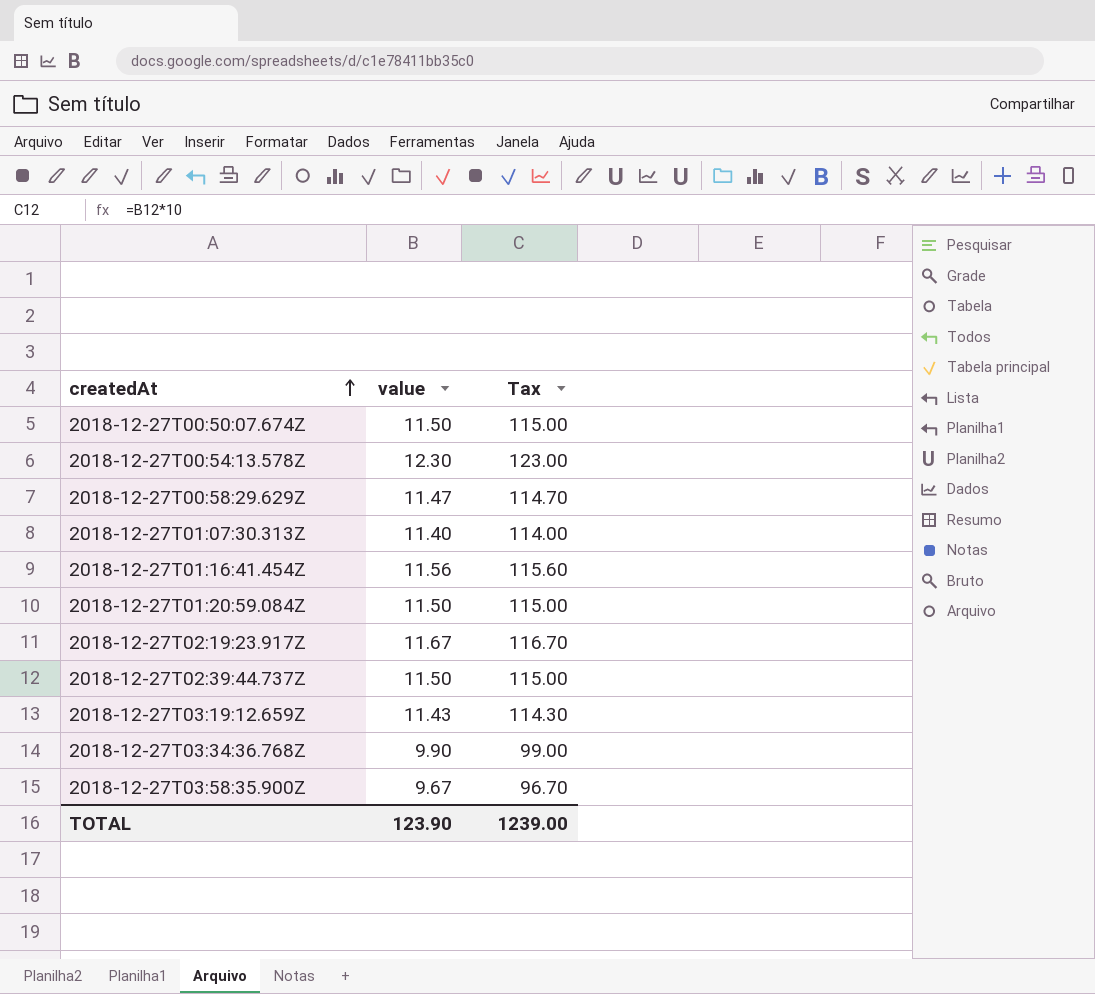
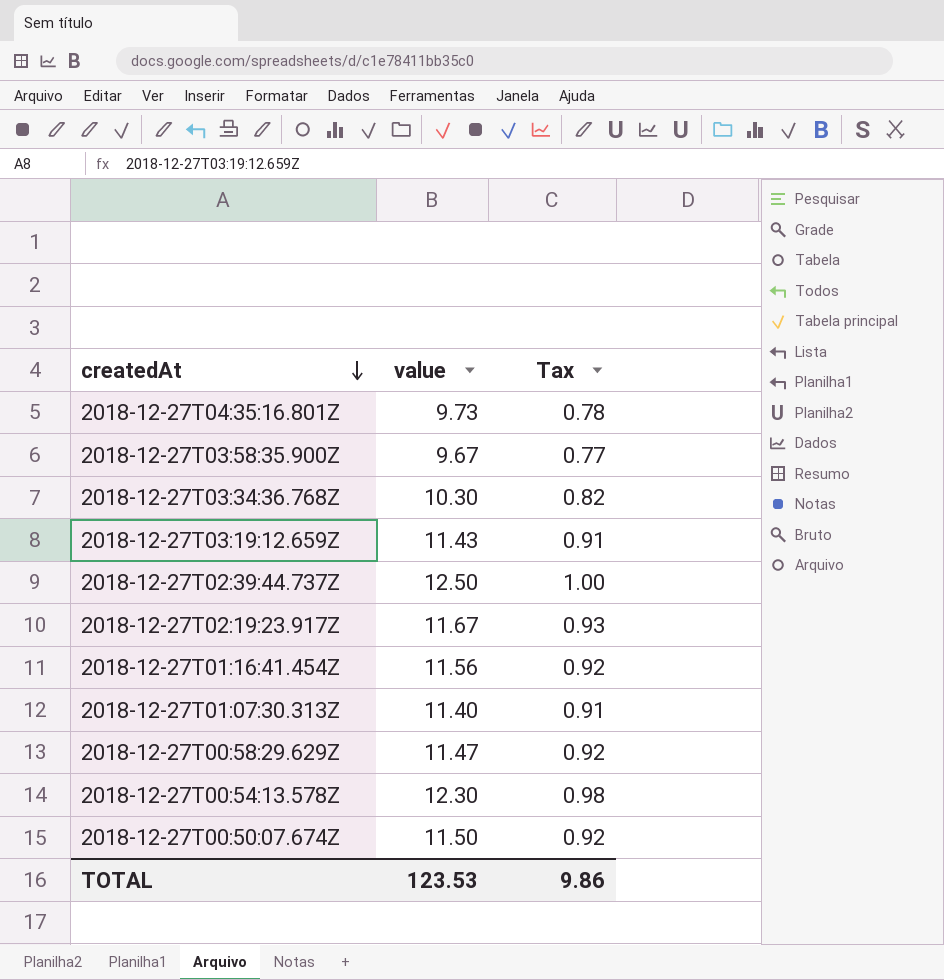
row order: createdAt ascending -> createdAt descending
column Tax | formula: [value] * 10 -> [value] * 0.08
row 2018-12-27T01:20:59.084Z: 11.50 | 115.00 -> none
row 2018-12-27T04:35:16.801Z: none -> 9.73 | 0.78
2018-12-27T03:34:36.768Z | value: 9.90 -> 10.30
2018-12-27T02:39:44.737Z | value: 11.50 -> 12.50
TOTAL | value: 123.90 -> 123.53
TOTAL | Tax: 1239.00 -> 9.86

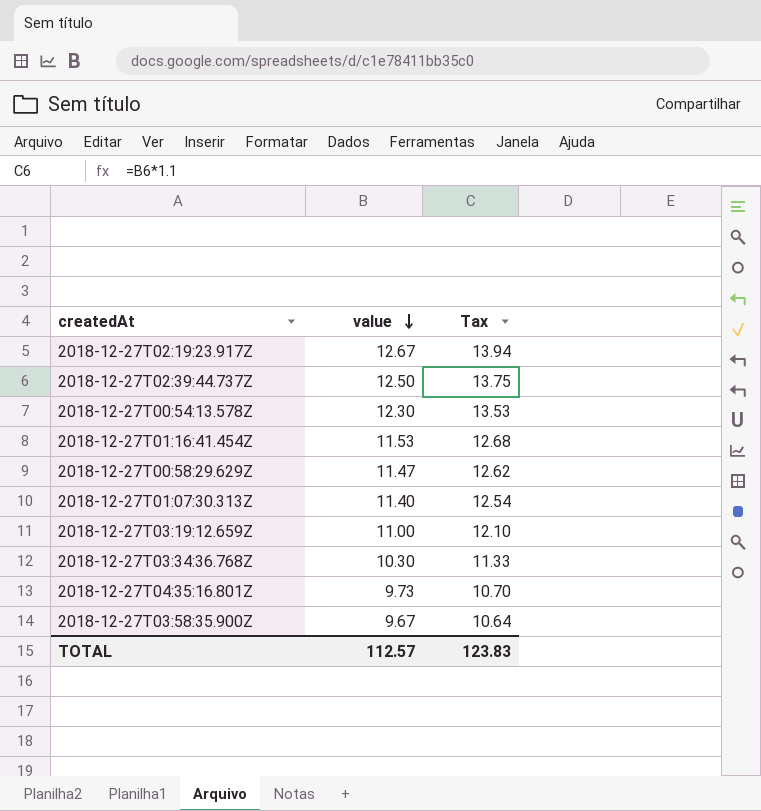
row order: createdAt descending -> value descending
column Tax | formula: [value] * 0.08 -> [value] * 1.1
row 2018-12-27T00:50:07.674Z: 11.50 | 0.92 -> none
2018-12-27T02:19:23.917Z | value: 11.67 -> 12.67
2018-12-27T01:16:41.454Z | value: 11.56 -> 11.53
2018-12-27T03:19:12.659Z | value: 11.43 -> 11.00
TOTAL | value: 123.53 -> 112.57
TOTAL | Tax: 9.86 -> 123.83

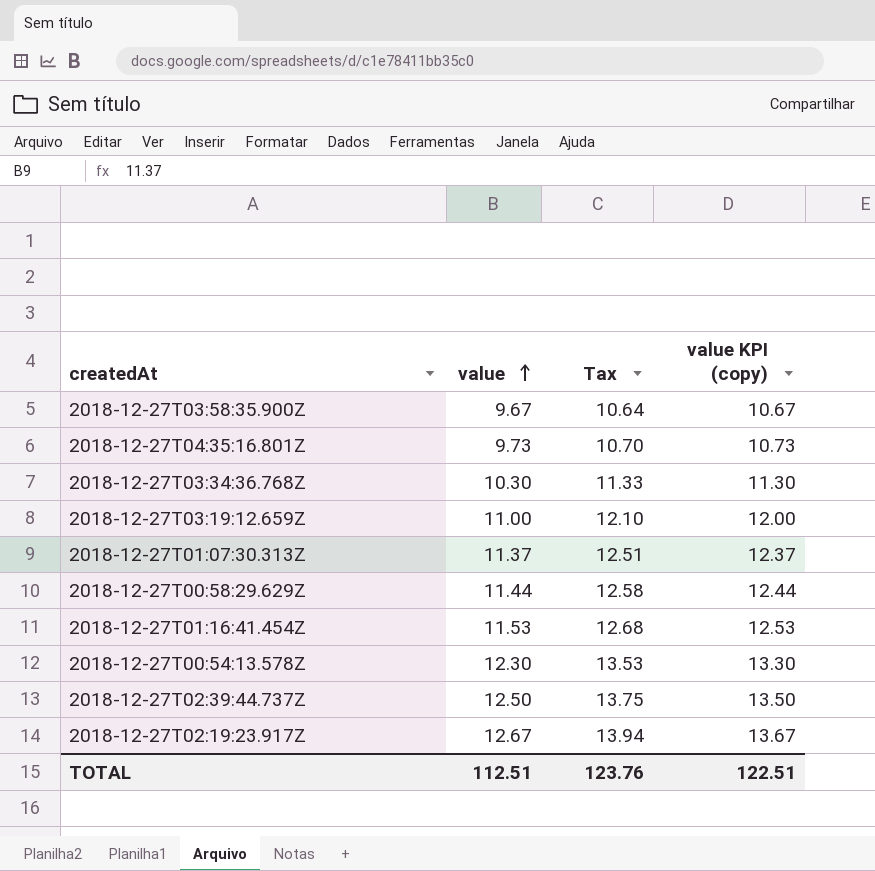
row order: value descending -> value ascending
column value KPI (copy) | formula: none -> [value] + 1
2018-12-27T01:07:30.313Z | value: 11.40 -> 11.37
2018-12-27T01:07:30.313Z | Tax: 12.54 -> 12.51
2018-12-27T00:58:29.629Z | value: 11.47 -> 11.44
2018-12-27T00:58:29.629Z | Tax: 12.62 -> 12.58
TOTAL | value: 112.57 -> 112.51
TOTAL | Tax: 123.83 -> 123.76

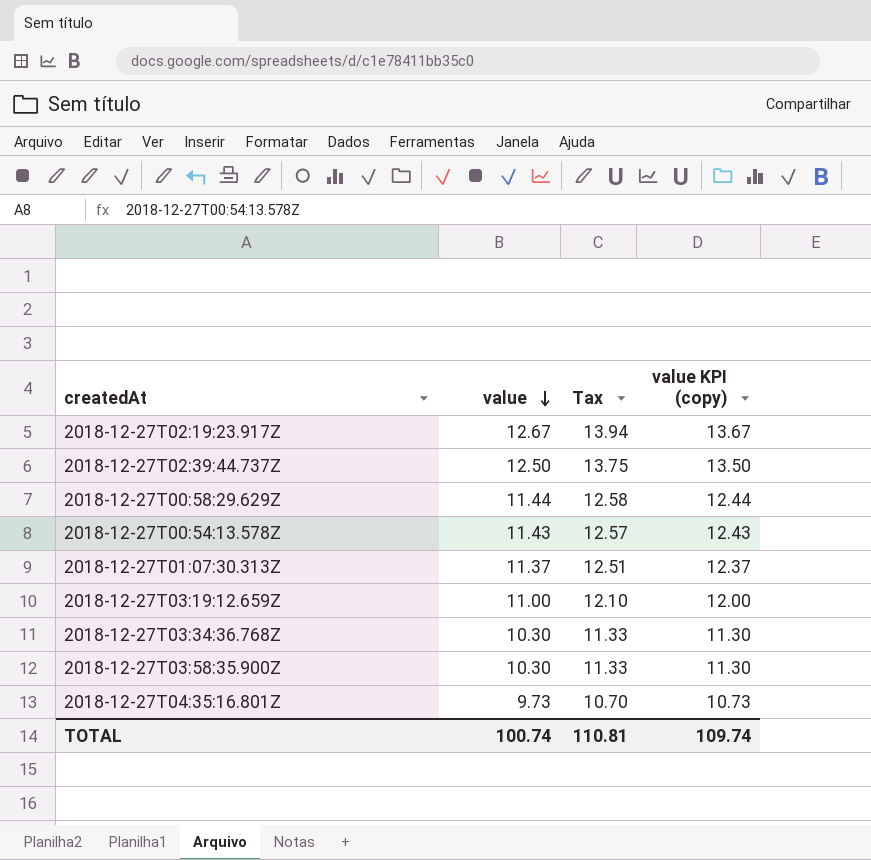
row order: value ascending -> value descending
row 2018-12-27T01:16:41.454Z: 11.53 | 12.68 | 12.53 -> none
2018-12-27T00:54:13.578Z | value: 12.30 -> 11.43
2018-12-27T00:54:13.578Z | Tax: 13.53 -> 12.57
2018-12-27T00:54:13.578Z | value KPI (copy): 13.30 -> 12.43
2018-12-27T03:58:35.900Z | value: 9.67 -> 10.30
2018-12-27T03:58:35.900Z | Tax: 10.64 -> 11.33
2018-12-27T03:58:35.900Z | value KPI (copy): 10.67 -> 11.30
TOTAL | value: 112.51 -> 100.74
TOTAL | Tax: 123.76 -> 110.81
TOTAL | value KPI (copy): 122.51 -> 109.74

